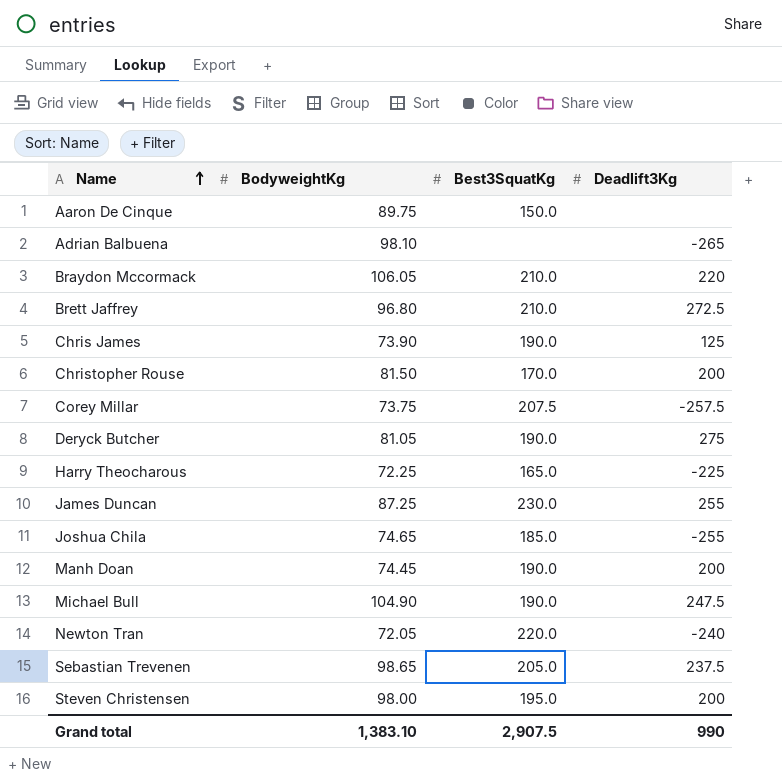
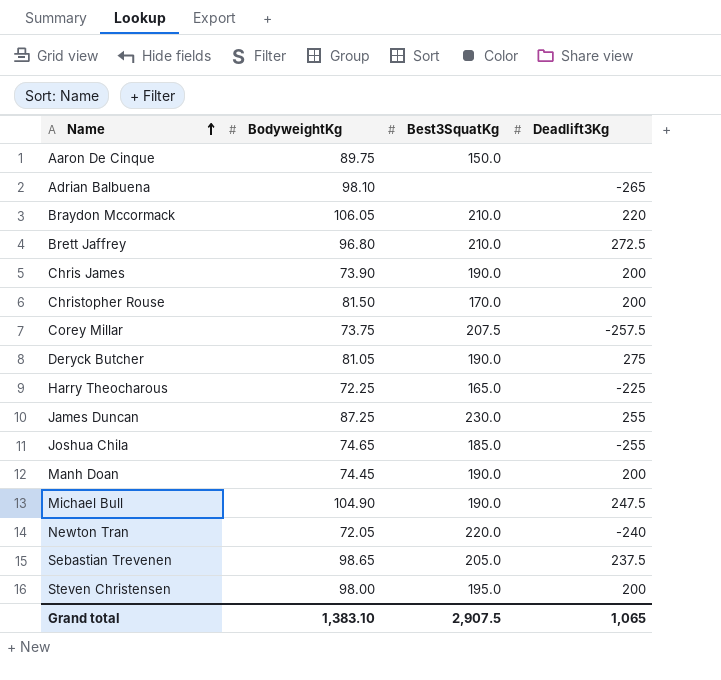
Chris James | Deadlift3Kg: 125 -> 200
Grand total | Deadlift3Kg: 990 -> 1,065

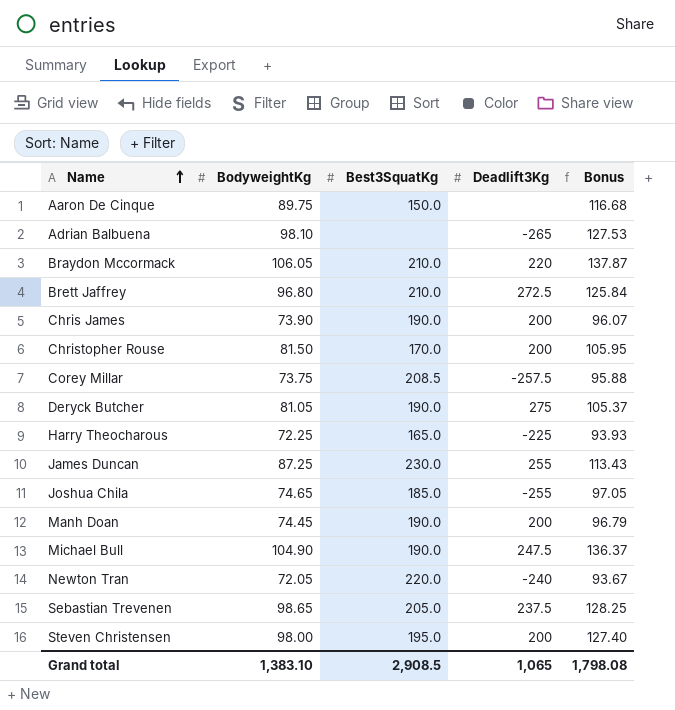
column Bonus | formula: none -> [BodyweightKg] * 1.3
Corey Millar | Best3SquatKg: 207.5 -> 208.5
Grand total | Best3SquatKg: 2,907.5 -> 2,908.5

